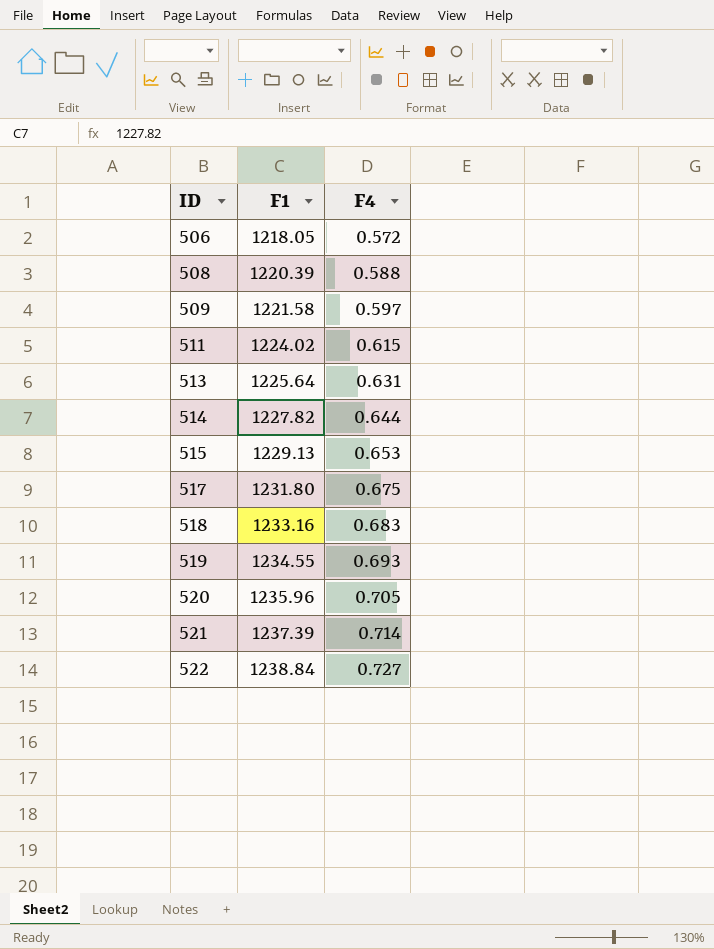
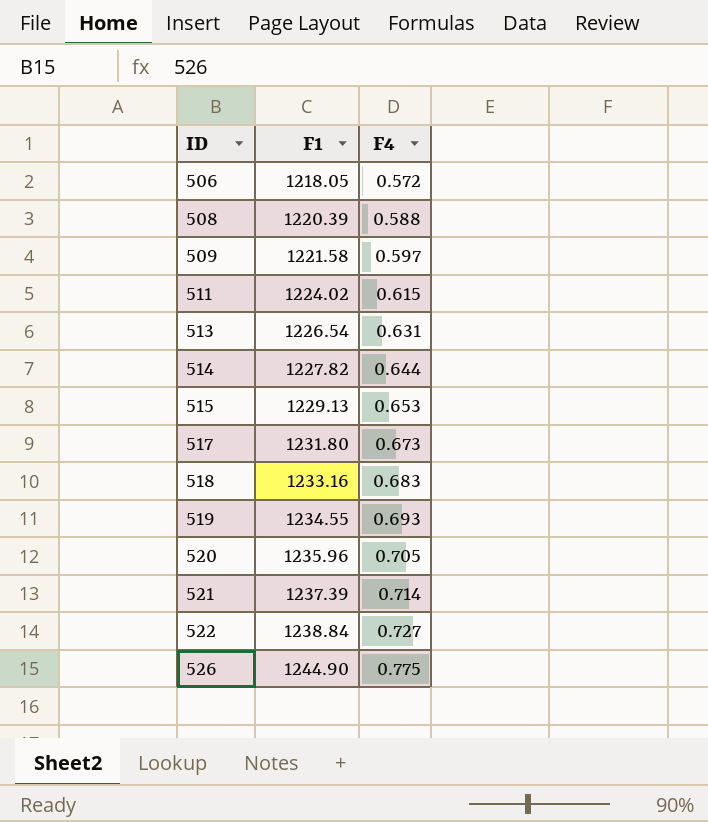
513 | F1: 1225.64 -> 1226.54
517 | F4: 0.675 -> 0.673
row 526: none -> 1244.90 | 0.775

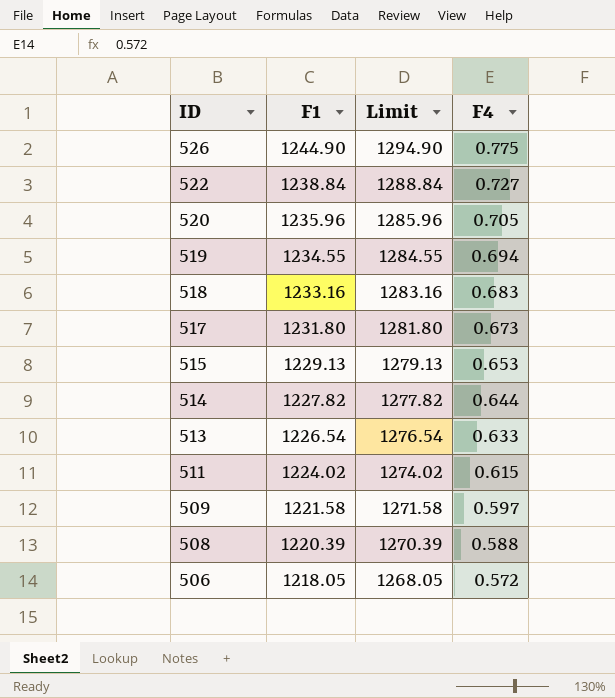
row order: ID ascending -> ID descending
column Limit | formula: none -> [F1] + 50
row 521: 1237.39 | 0.714 -> none
519 | F4: 0.693 -> 0.694
513 | F4: 0.631 -> 0.633

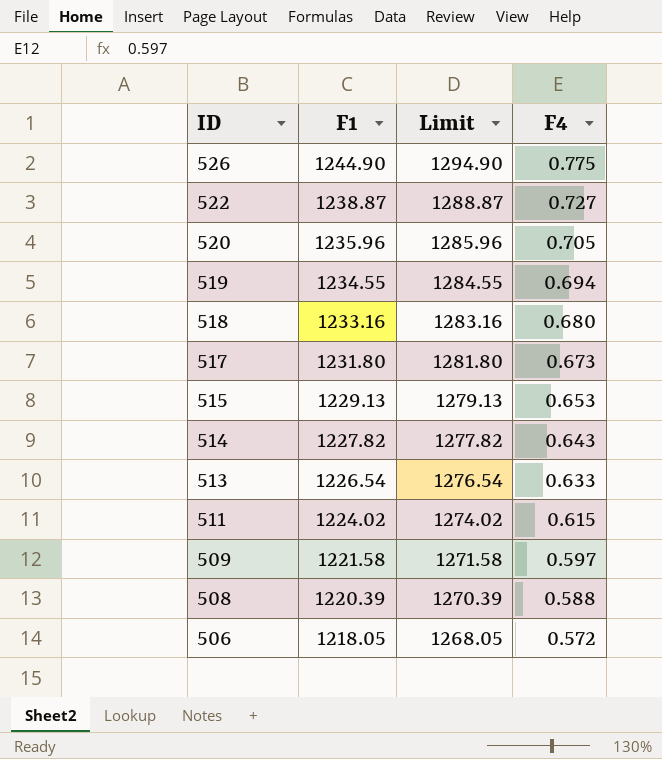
522 | F1: 1238.84 -> 1238.87
522 | Limit: 1288.84 -> 1288.87
518 | F4: 0.683 -> 0.680
514 | F4: 0.644 -> 0.643

